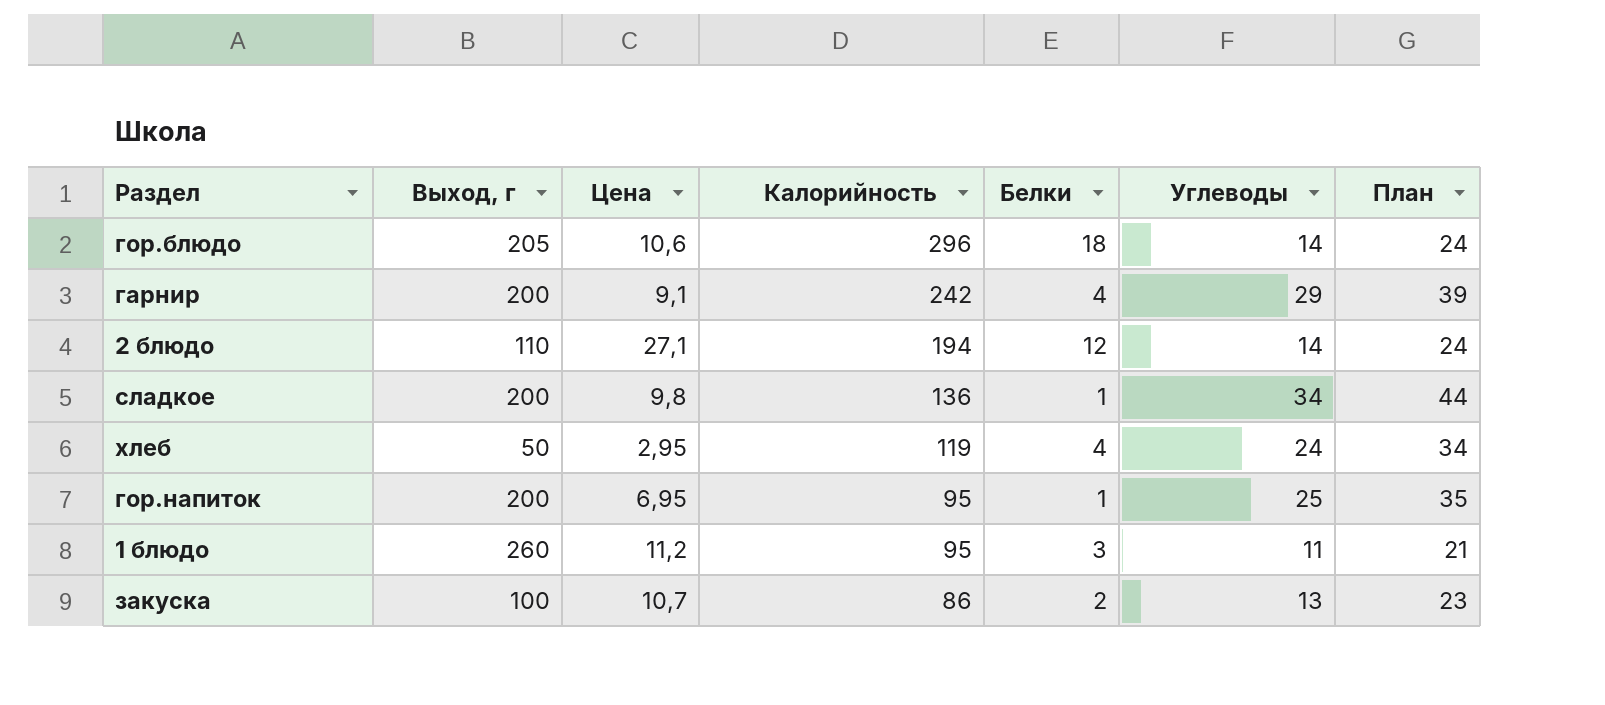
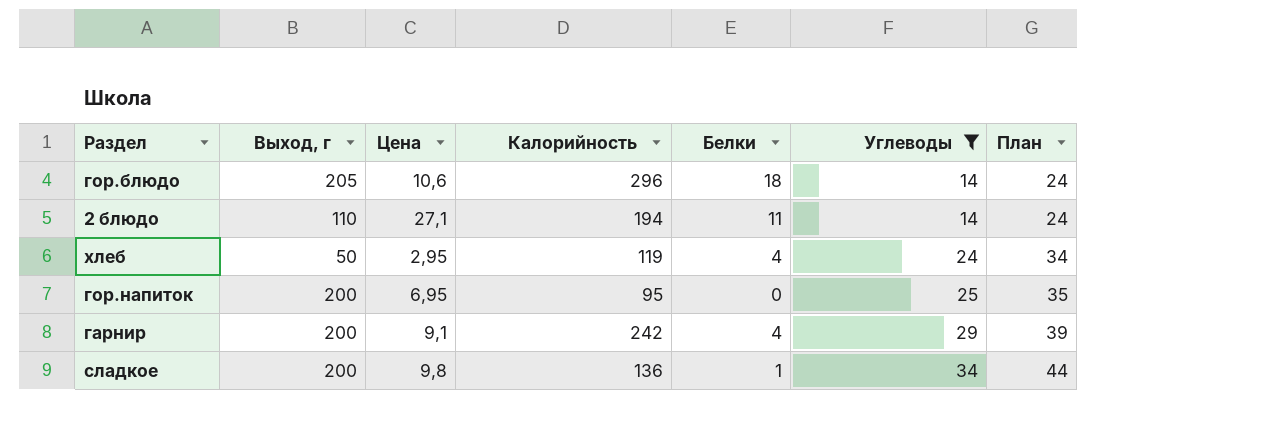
filter: none -> Углеводы >= 14
row order: Калорийность descending -> Углеводы ascending
2 блюдо | Белки: 12 -> 11
гор.напиток | Белки: 1 -> 0

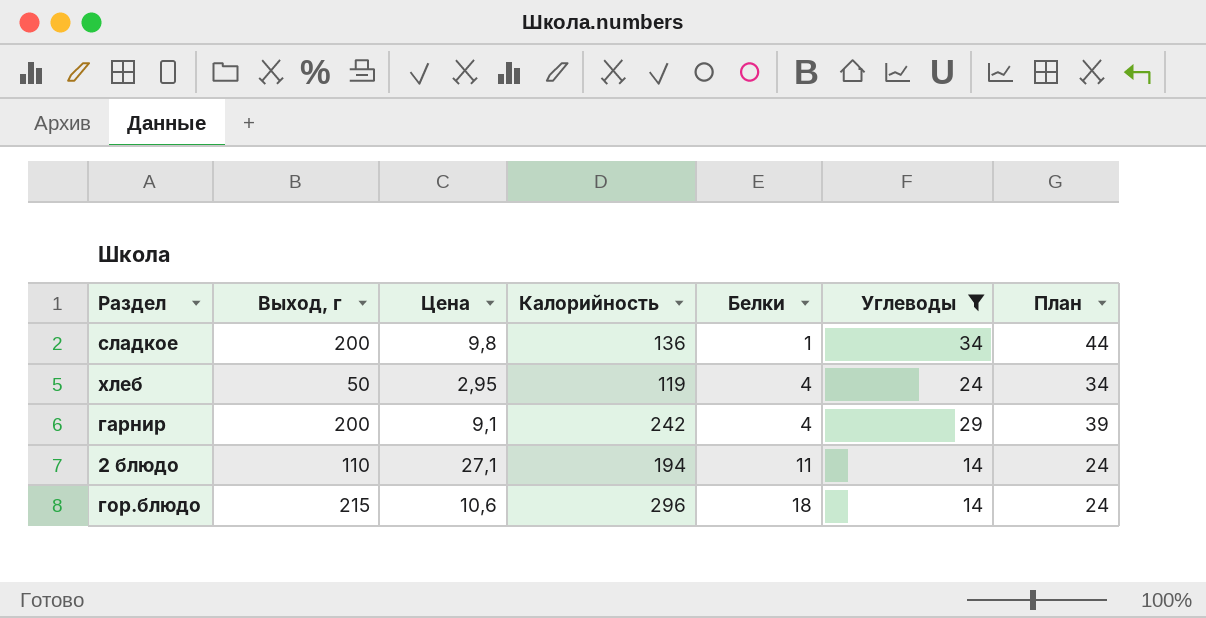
row order: Углеводы ascending -> Белки ascending
row гор.напиток: 200 | 6,95 | 95 | 0 | 25 | 35 -> none
гор.блюдо | Выход, г: 205 -> 215

